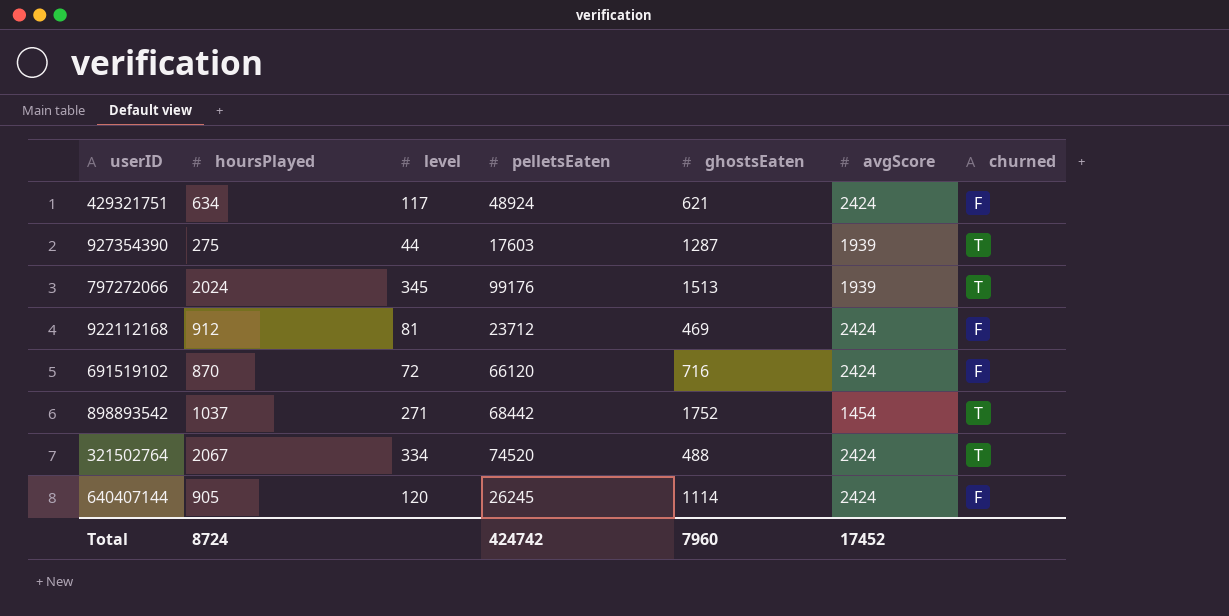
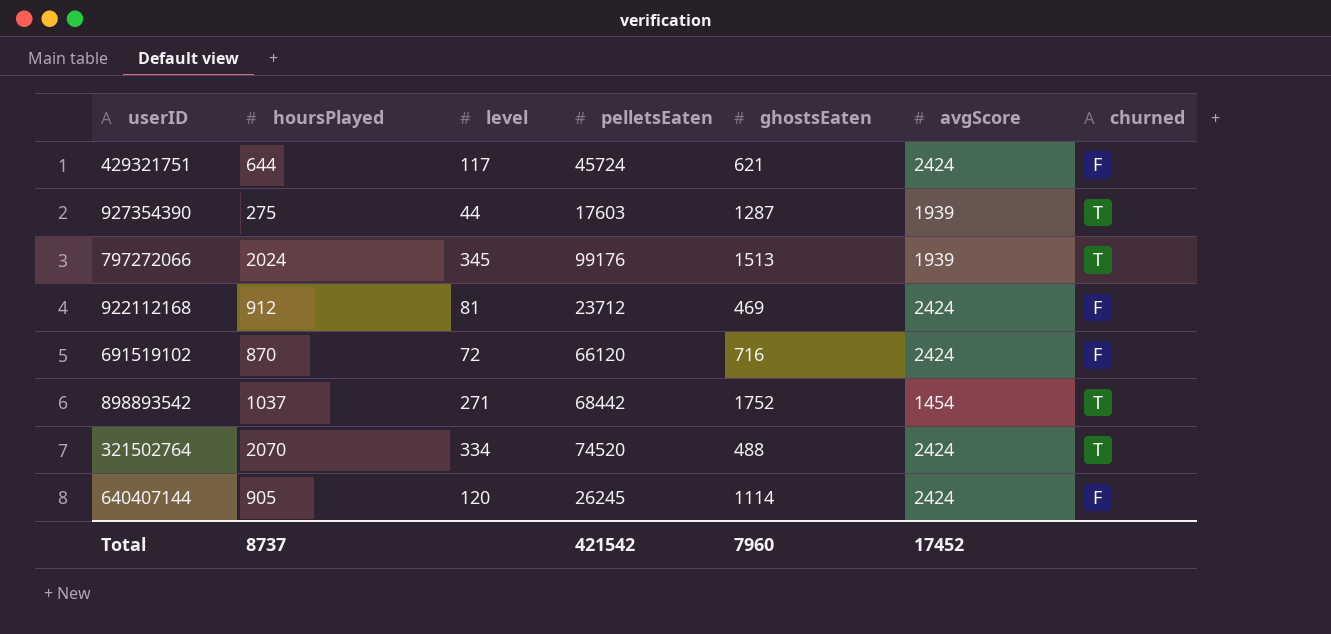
429321751 | hoursPlayed: 634 -> 644
429321751 | pelletsEaten: 48924 -> 45724
321502764 | hoursPlayed: 2067 -> 2070
Total | hoursPlayed: 8724 -> 8737
Total | pelletsEaten: 424742 -> 421542

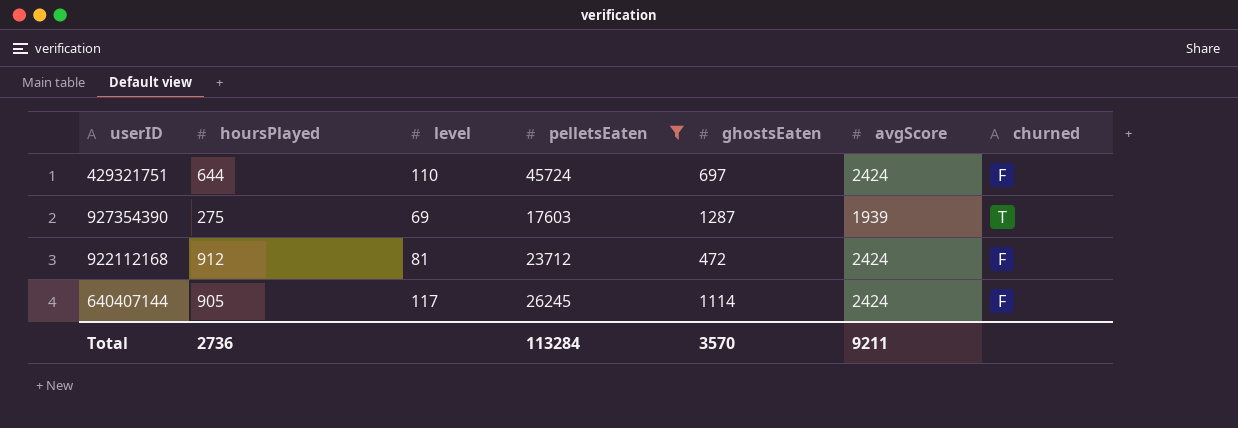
filter: none -> pelletsEaten <= 45724
429321751 | level: 117 -> 110
429321751 | ghostsEaten: 621 -> 697
927354390 | level: 44 -> 69
922112168 | ghostsEaten: 469 -> 472
640407144 | level: 120 -> 117
Total | hoursPlayed: 8737 -> 2736
Total | pelletsEaten: 421542 -> 113284
Total | ghostsEaten: 7960 -> 3570
Total | avgScore: 17452 -> 9211

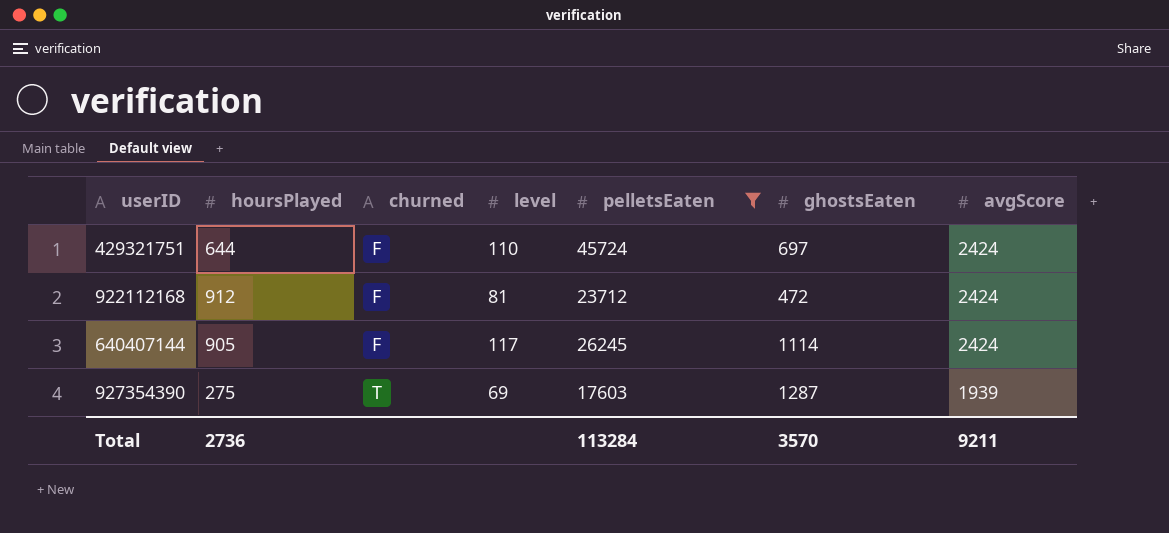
row order: none -> churned ascending
column churned | position: 7 -> 3

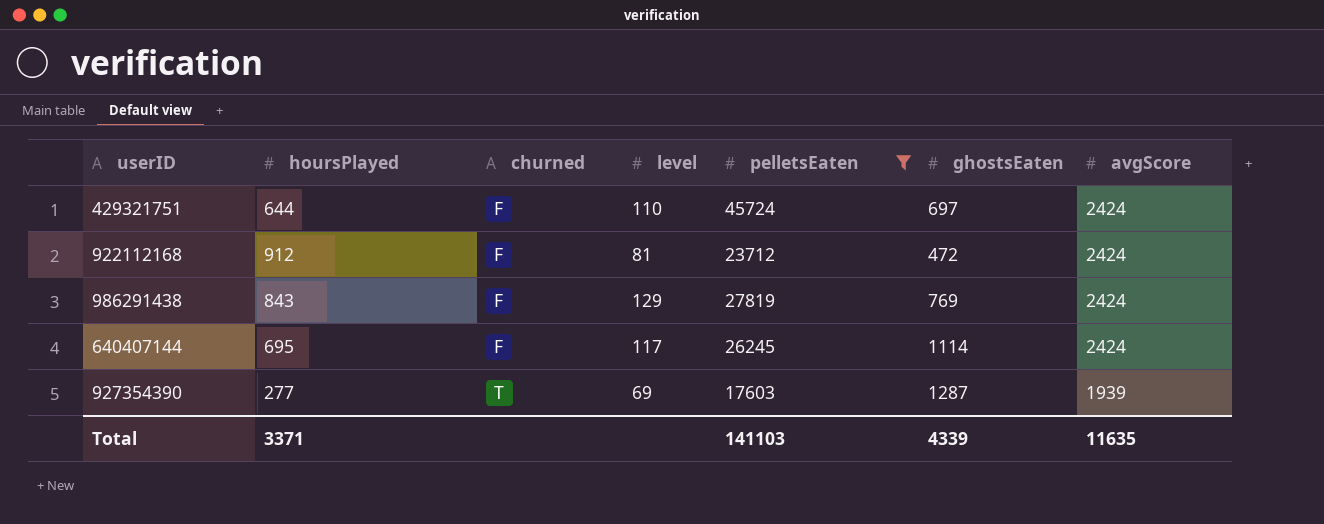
row 986291438: none -> 843 | F | 129 | 27819 | 769 | 2424
640407144 | hoursPlayed: 905 -> 695
927354390 | hoursPlayed: 275 -> 277
Total | hoursPlayed: 2736 -> 3371
Total | pelletsEaten: 113284 -> 141103
Total | ghostsEaten: 3570 -> 4339
Total | avgScore: 9211 -> 11635

